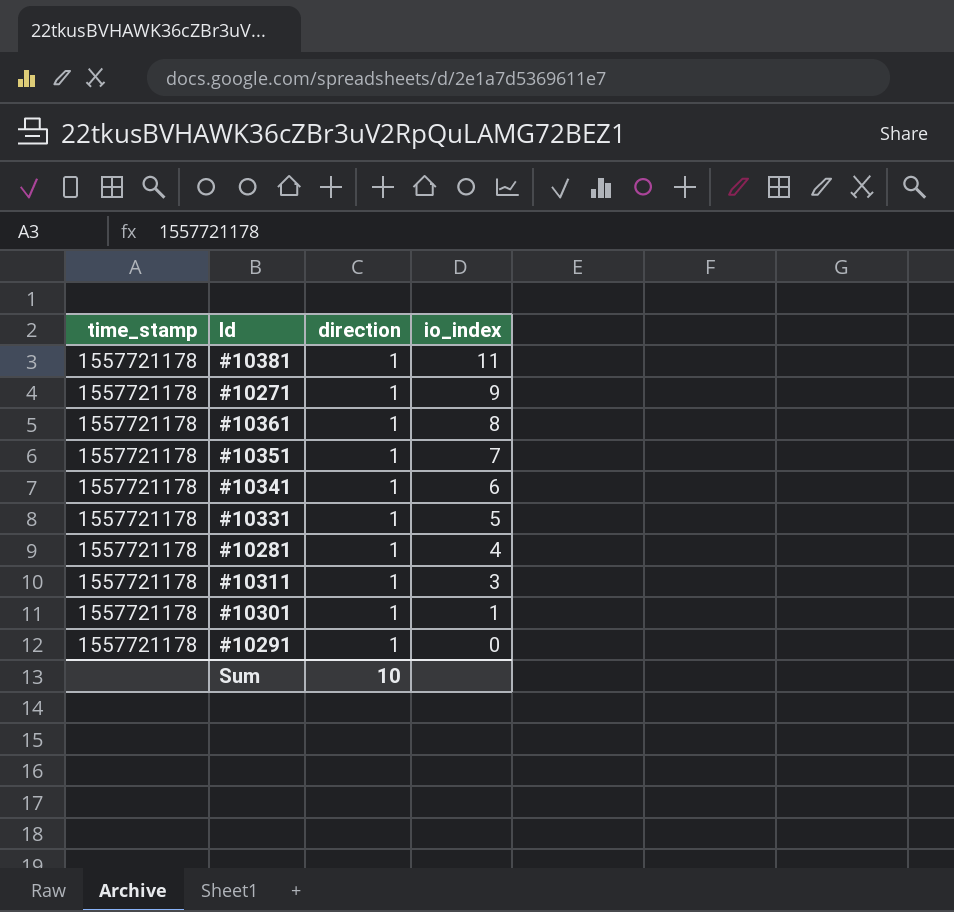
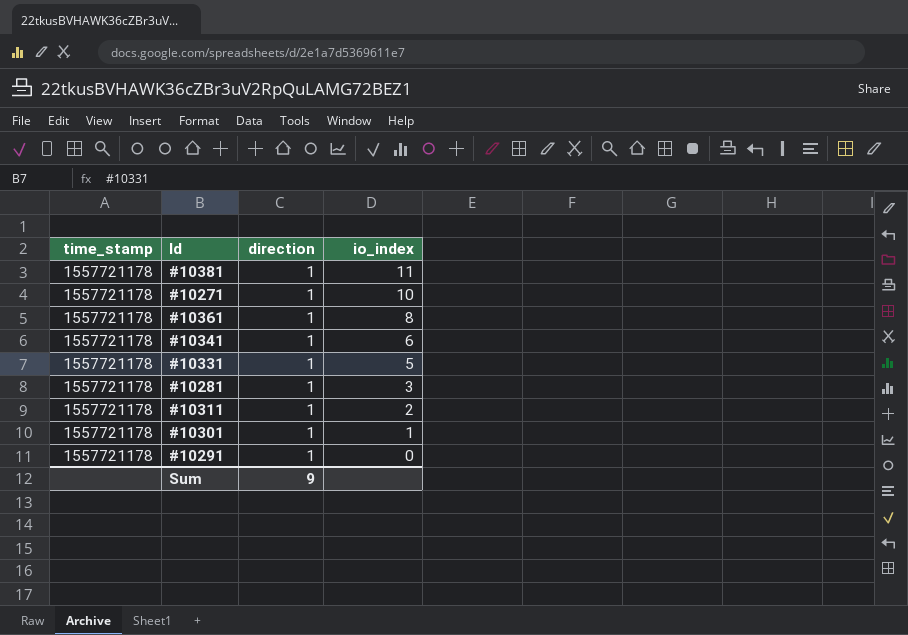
row #10351: 1557721178 | 1 | 7 -> none
#10271 | io_index: 9 -> 10
#10281 | io_index: 4 -> 3
#10311 | io_index: 3 -> 2
Sum | direction: 10 -> 9

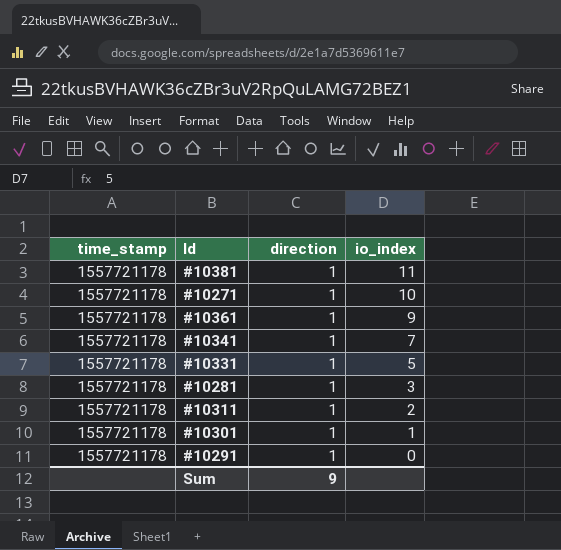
#10361 | io_index: 8 -> 9
#10341 | io_index: 6 -> 7

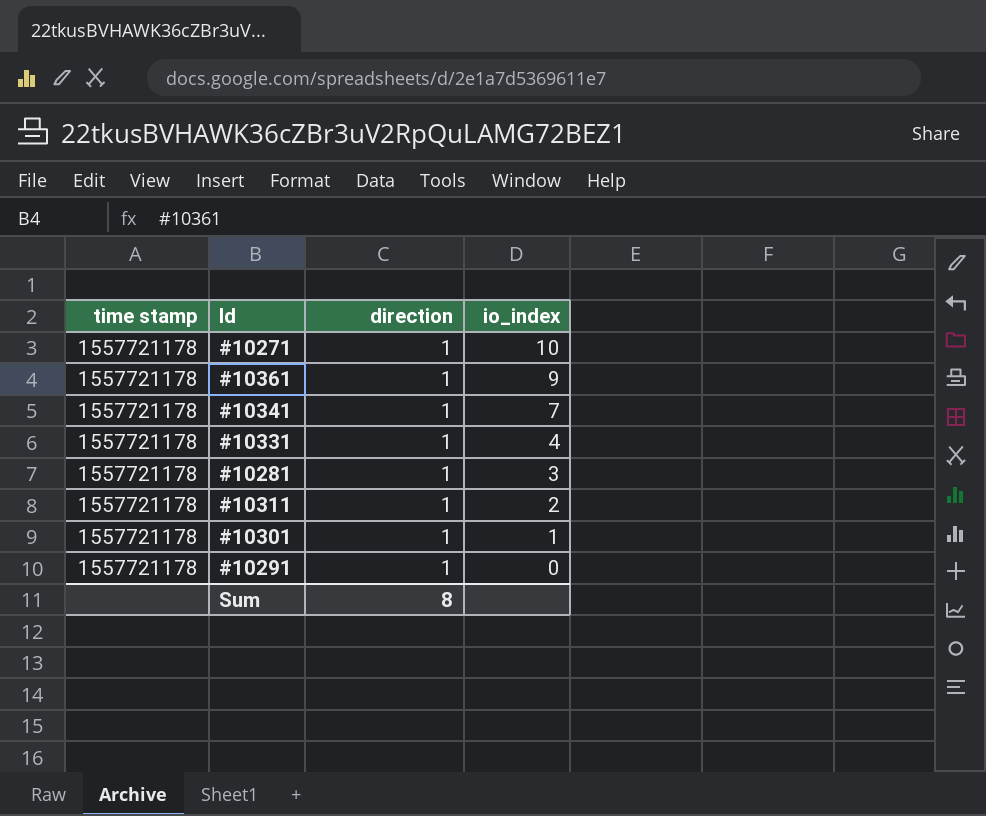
column name: time_stamp -> time stamp
row #10381: 1557721178 | 1 | 11 -> none
#10331 | io_index: 5 -> 4
Sum | direction: 9 -> 8

